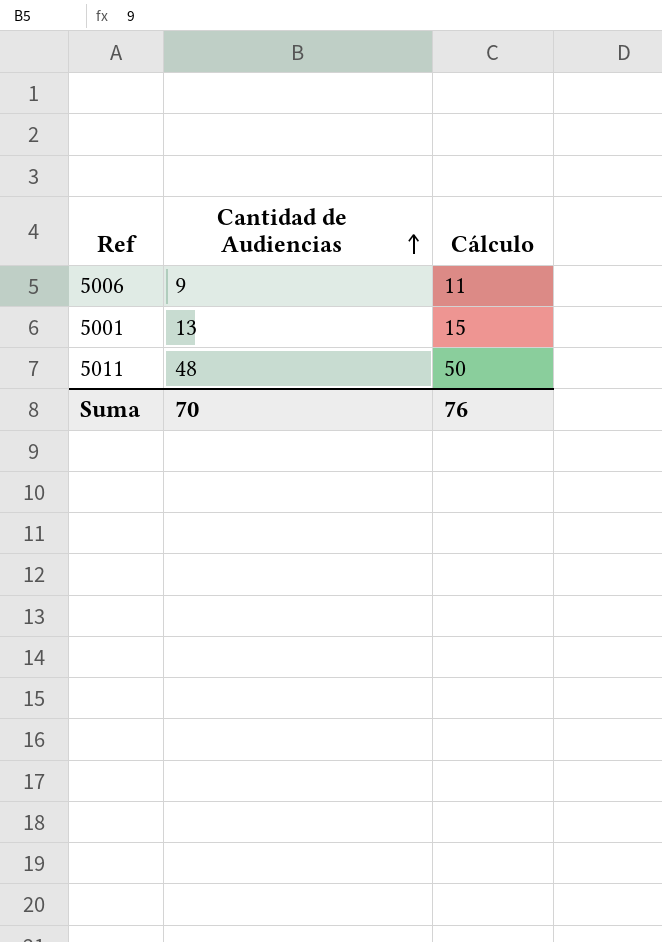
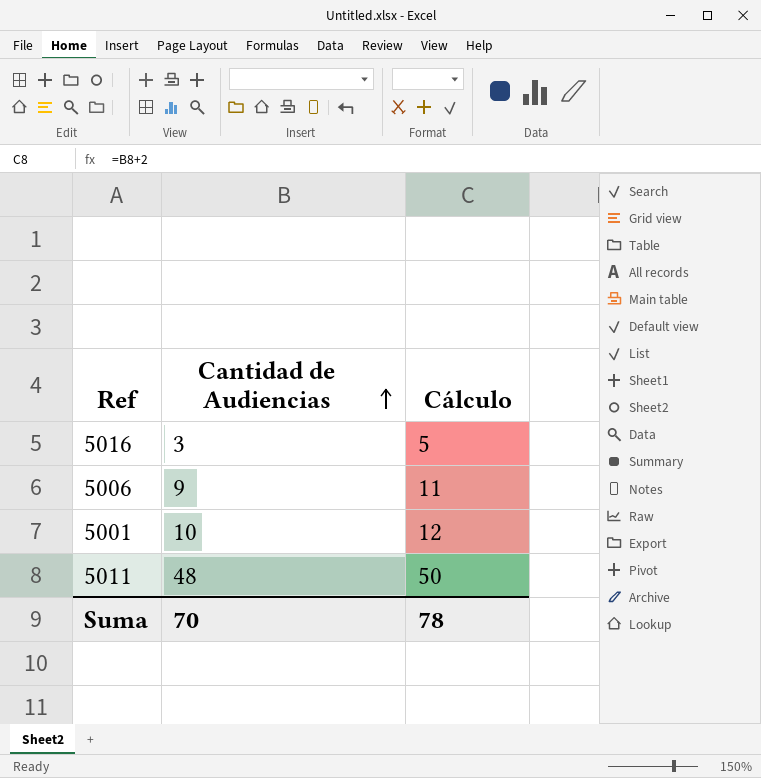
row 5016: none -> 3 | 5
5001 | Cantidad de Audiencias: 13 -> 10
5001 | Cálculo: 15 -> 12
Suma | Cálculo: 76 -> 78

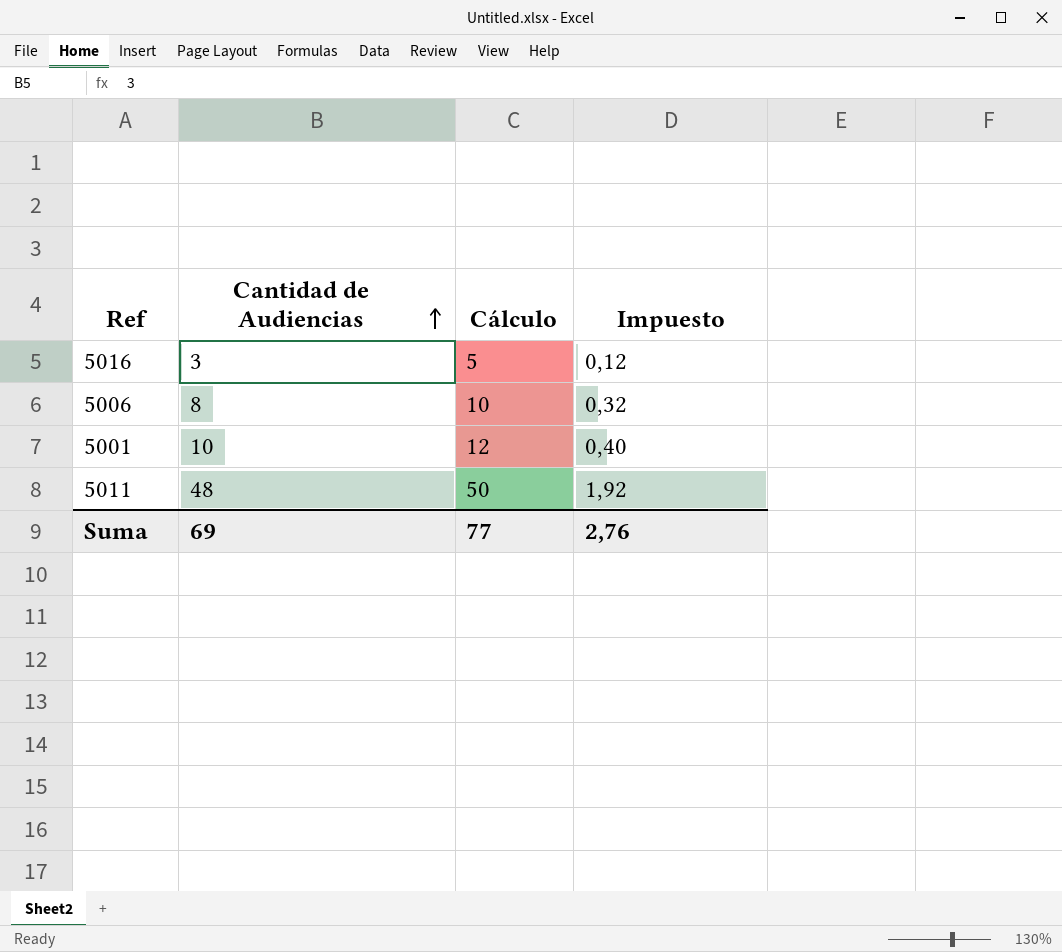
column Impuesto | formula: none -> [Cantidad de Audiencias] * 0,04
5006 | Cantidad de Audiencias: 9 -> 8
5006 | Cálculo: 11 -> 10
Suma | Cantidad de Audiencias: 70 -> 69
Suma | Cálculo: 78 -> 77

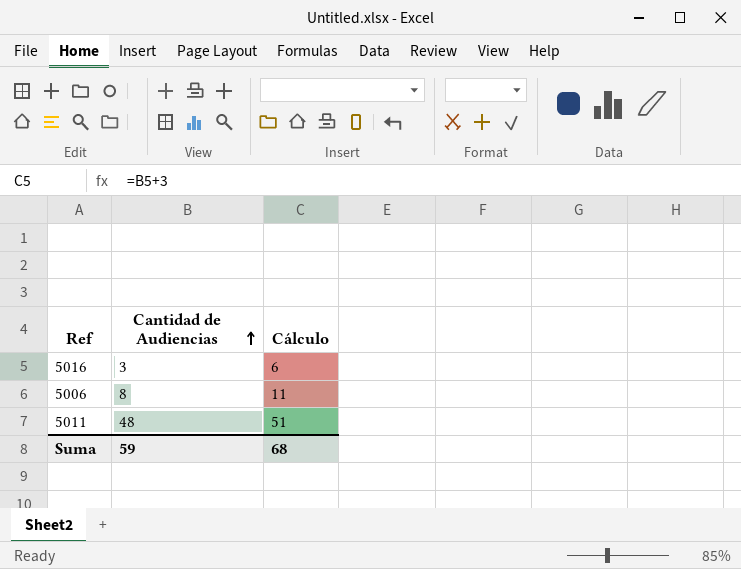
column Impuesto | formula: [Cantidad de Audiencias] * 0,04 -> none
column Cálculo | formula: [Cantidad de Audiencias] + 2 -> [Cantidad de Audiencias] + 3
row 5001: 10 | 12 | 0,40 -> none
Suma | Cantidad de Audiencias: 69 -> 59
Suma | Cálculo: 77 -> 68

